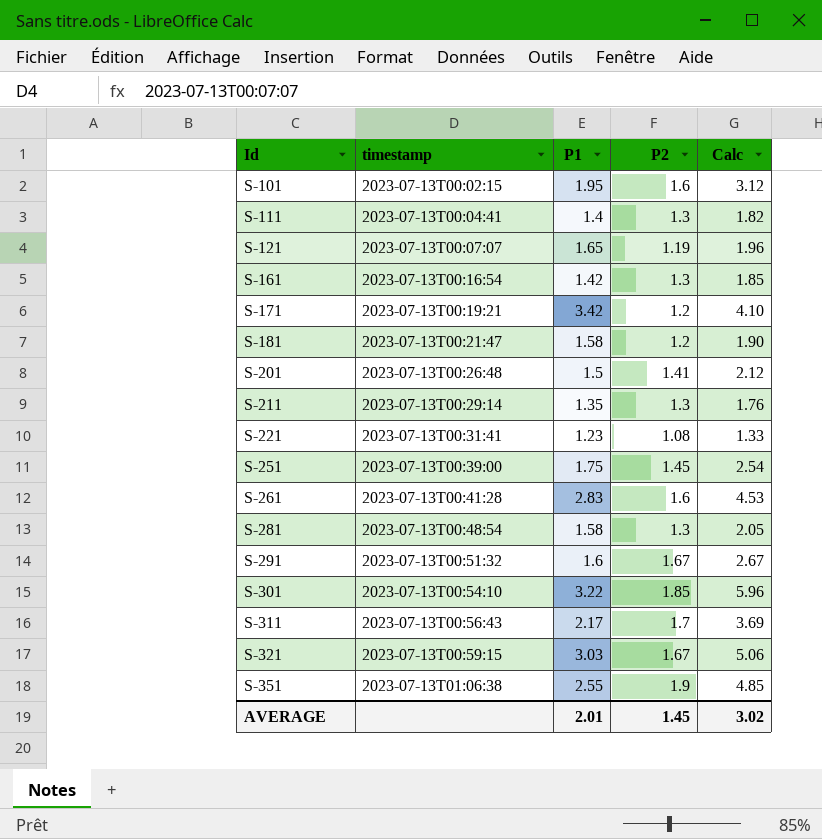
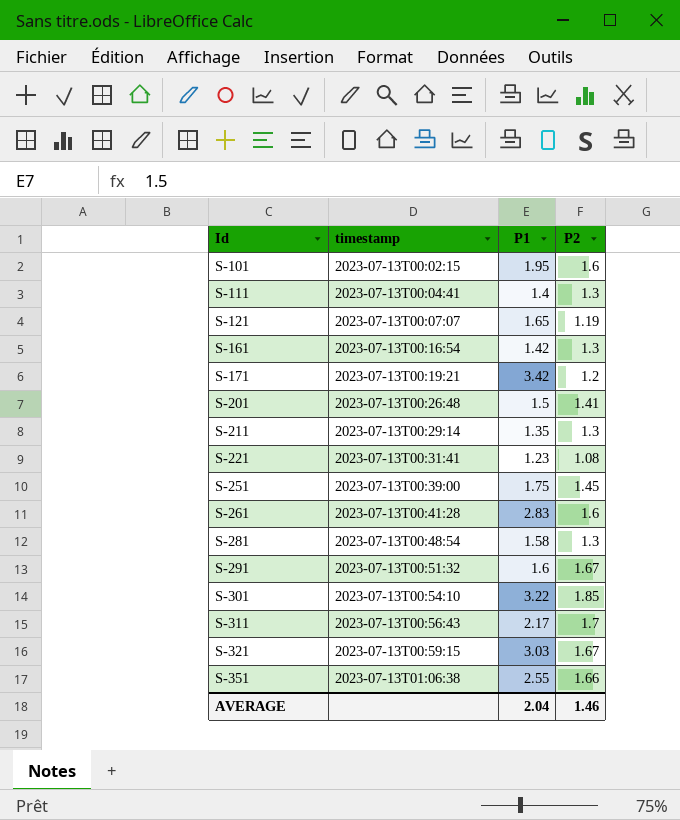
column Calc | formula: [P1] * [P2] -> none
row S-181: 2023-07-13T00:21:47 | 1.58 | 1.2 | 1.90 -> none
S-351 | P2: 1.9 -> 1.66
AVERAGE | P1: 2.01 -> 2.04
AVERAGE | P2: 1.45 -> 1.46

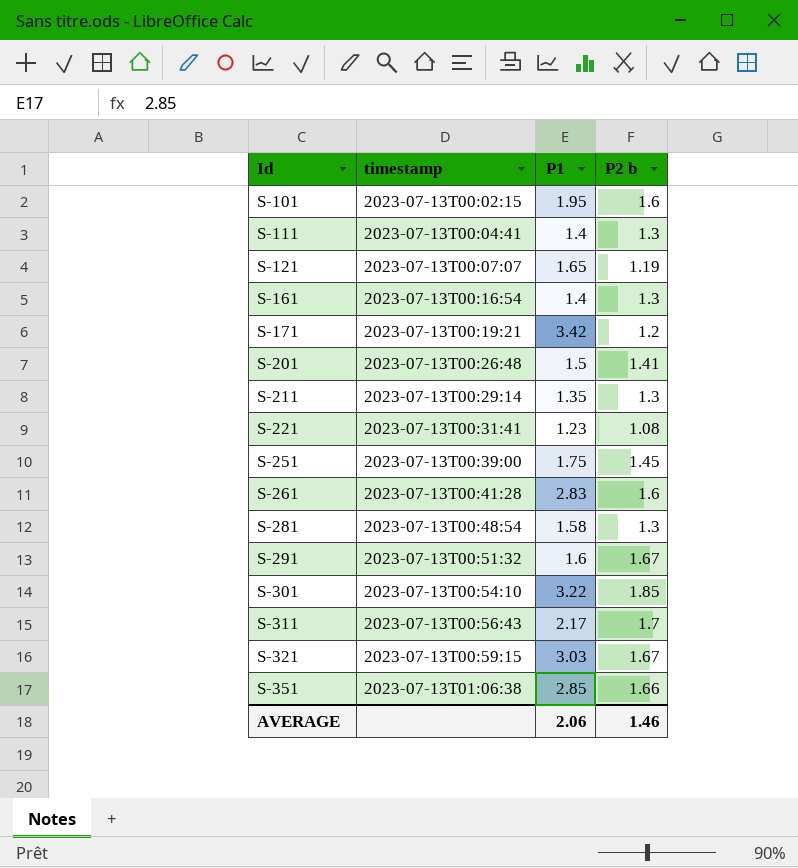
column name: P2 -> P2 b
S-161 | P1: 1.42 -> 1.4
S-351 | P1: 2.55 -> 2.85
AVERAGE | P1: 2.04 -> 2.06

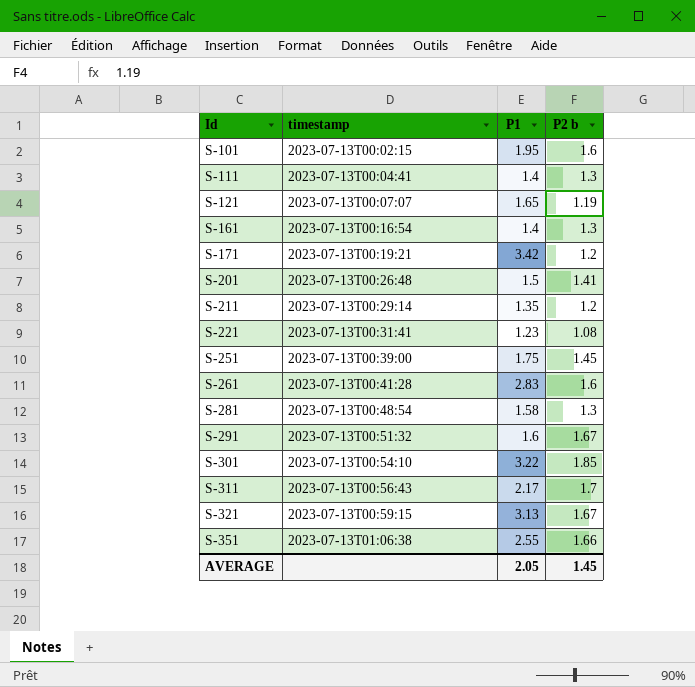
S-211 | P2 b: 1.3 -> 1.2
S-321 | P1: 3.03 -> 3.13
S-351 | P1: 2.85 -> 2.55
AVERAGE | P1: 2.06 -> 2.05
AVERAGE | P2 b: 1.46 -> 1.45

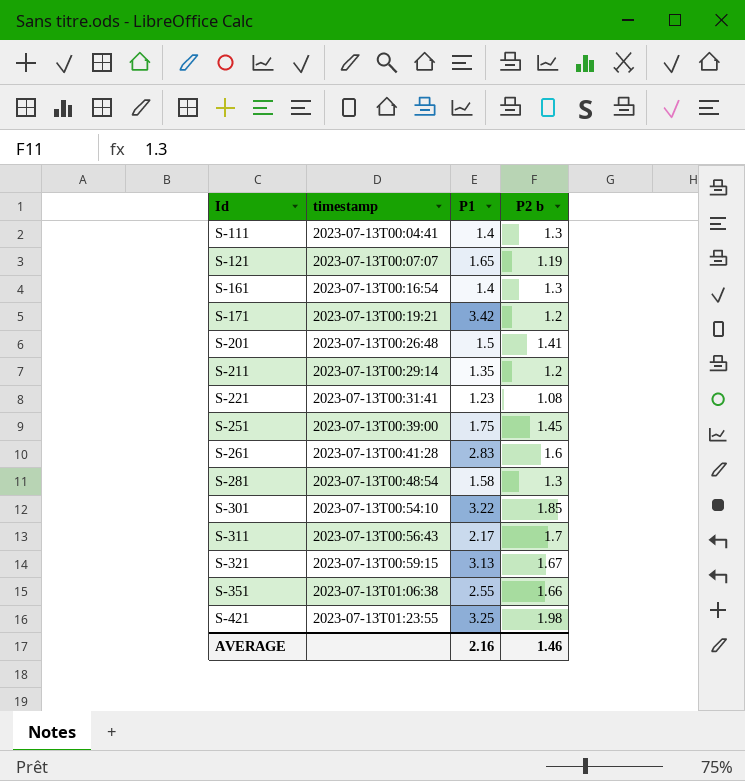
row S-101: 2023-07-13T00:02:15 | 1.95 | 1.6 -> none
row S-291: 2023-07-13T00:51:32 | 1.6 | 1.67 -> none
row S-421: none -> 2023-07-13T01:23:55 | 3.25 | 1.98
AVERAGE | P1: 2.05 -> 2.16
AVERAGE | P2 b: 1.45 -> 1.46

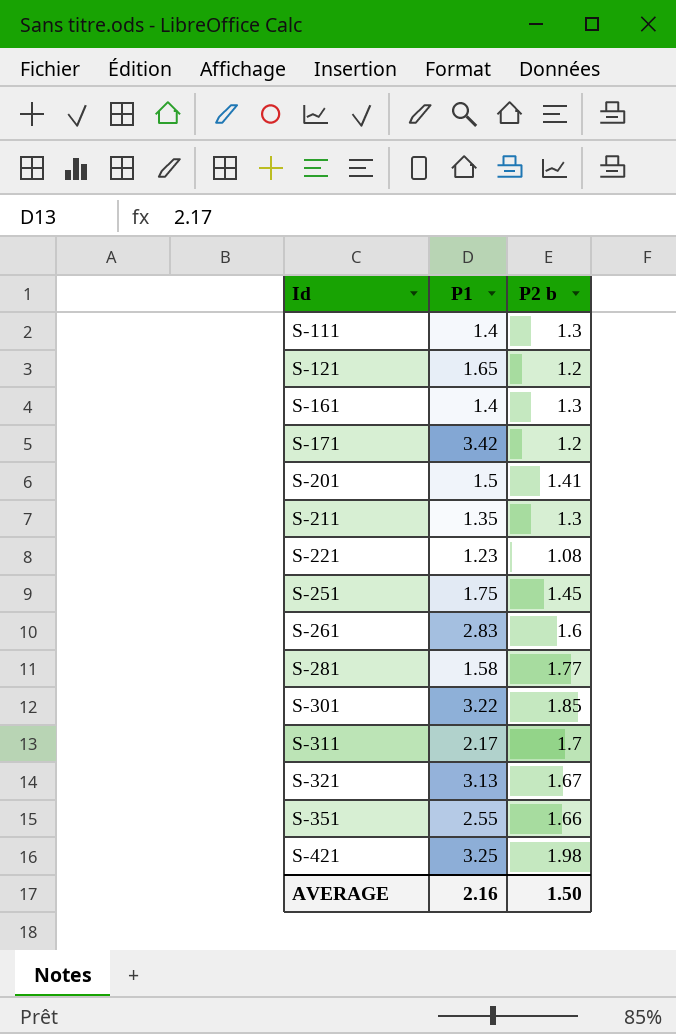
column timestamp | position: 2 -> none
S-121 | P2 b: 1.19 -> 1.2
S-211 | P2 b: 1.2 -> 1.3
S-281 | P2 b: 1.3 -> 1.77
AVERAGE | P2 b: 1.46 -> 1.50

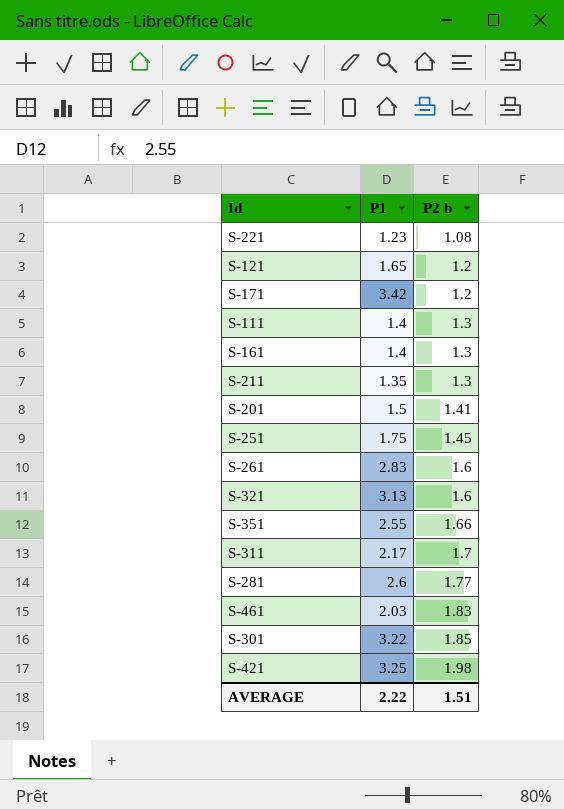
row order: Id ascending -> P2 b ascending
S-321 | P2 b: 1.67 -> 1.6
S-281 | P1: 1.58 -> 2.6
row S-461: none -> 2.03 | 1.83
AVERAGE | P1: 2.16 -> 2.22
AVERAGE | P2 b: 1.50 -> 1.51

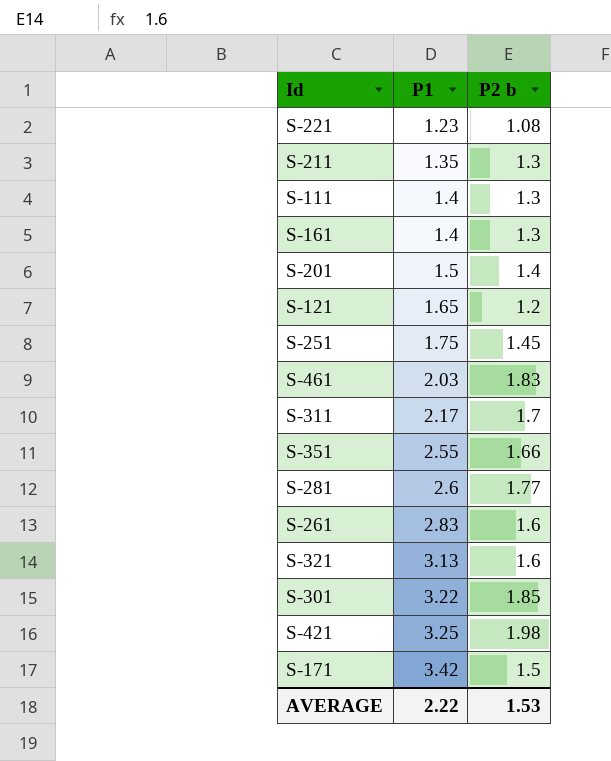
row order: P2 b ascending -> P1 ascending
S-201 | P2 b: 1.41 -> 1.4
S-171 | P2 b: 1.2 -> 1.5
AVERAGE | P2 b: 1.51 -> 1.53

